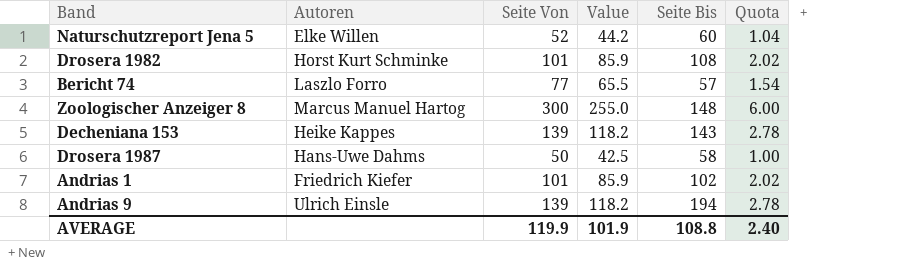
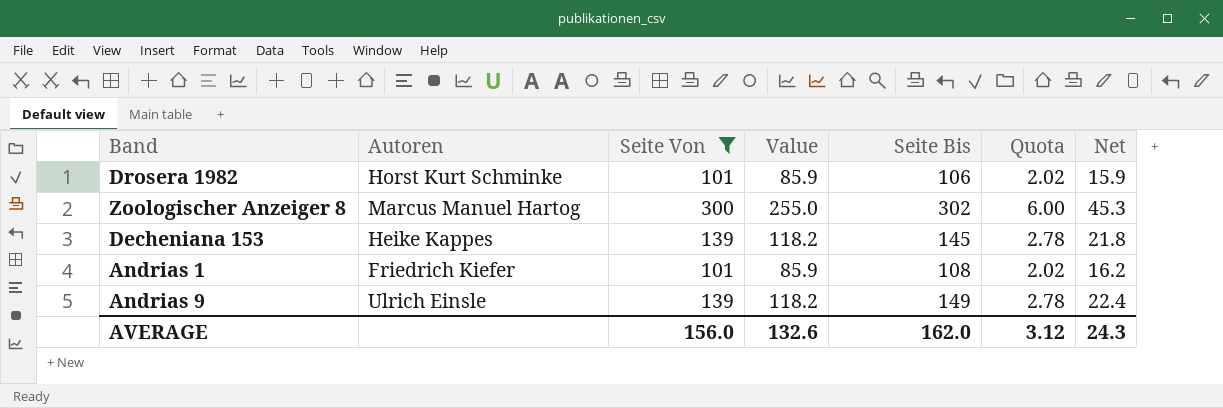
filter: none -> Seite Von >= 101
column Net | formula: none -> [Seite Bis] * 0.15
Drosera 1982 | Seite Bis: 108 -> 106
Zoologischer Anzeiger 8 | Seite Bis: 148 -> 302
Decheniana 153 | Seite Bis: 143 -> 145
Andrias 1 | Seite Bis: 102 -> 108
Andrias 9 | Seite Bis: 194 -> 149
AVERAGE | Seite Von: 119.9 -> 156.0
AVERAGE | Value: 101.9 -> 132.6
AVERAGE | Seite Bis: 108.8 -> 162.0
AVERAGE | Quota: 2.40 -> 3.12

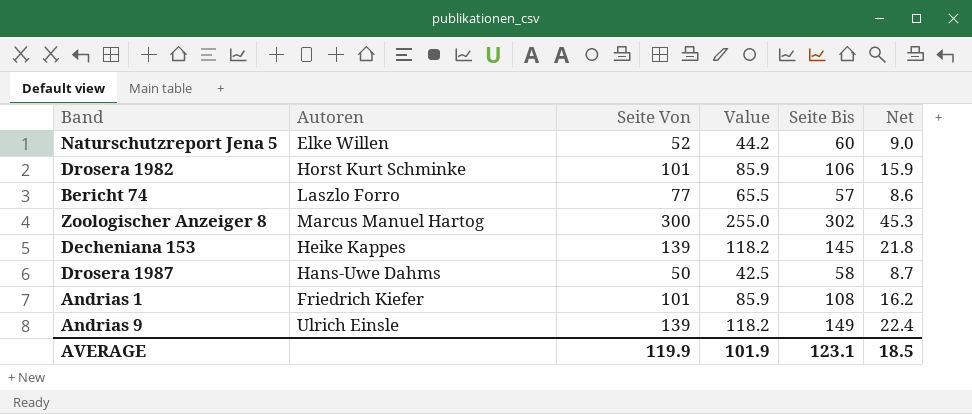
filter: Seite Von >= 101 -> none
column Quota | formula: [Seite Von] * 0.02 -> none
AVERAGE | Seite Von: 156.0 -> 119.9
AVERAGE | Value: 132.6 -> 101.9
AVERAGE | Seite Bis: 162.0 -> 123.1
AVERAGE | Net: 24.3 -> 18.5

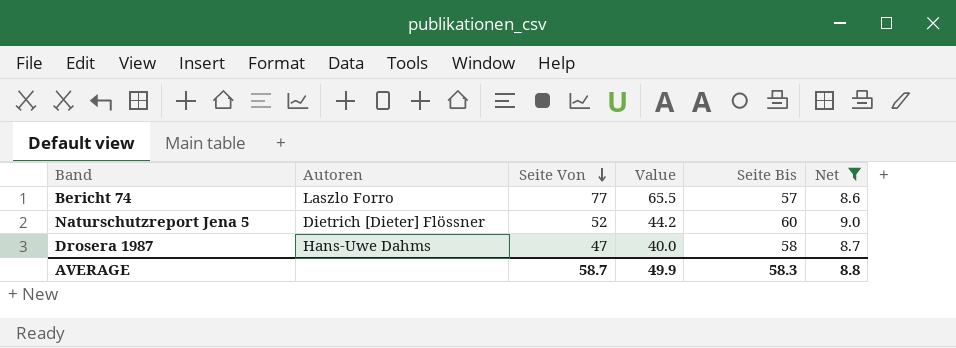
filter: none -> Net <= 9.0
row order: none -> Seite Von descending
Naturschutzreport Jena 5 | Autoren: Elke Willen -> Dietrich [Dieter] Flössner
Drosera 1987 | Seite Von: 50 -> 47
Drosera 1987 | Value: 42.5 -> 40.0
AVERAGE | Seite Von: 119.9 -> 58.7
AVERAGE | Value: 101.9 -> 49.9
AVERAGE | Seite Bis: 123.1 -> 58.3
AVERAGE | Net: 18.5 -> 8.8

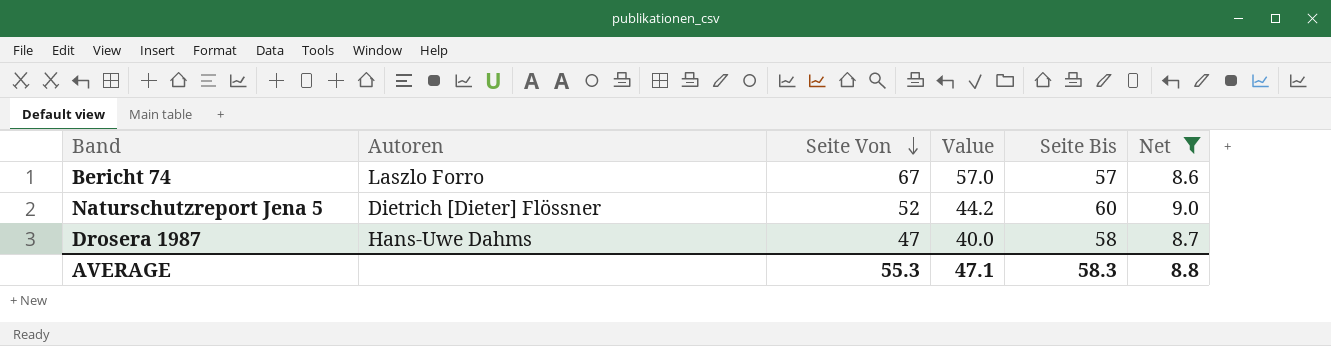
Bericht 74 | Seite Von: 77 -> 67
Bericht 74 | Value: 65.5 -> 57.0
AVERAGE | Seite Von: 58.7 -> 55.3
AVERAGE | Value: 49.9 -> 47.1

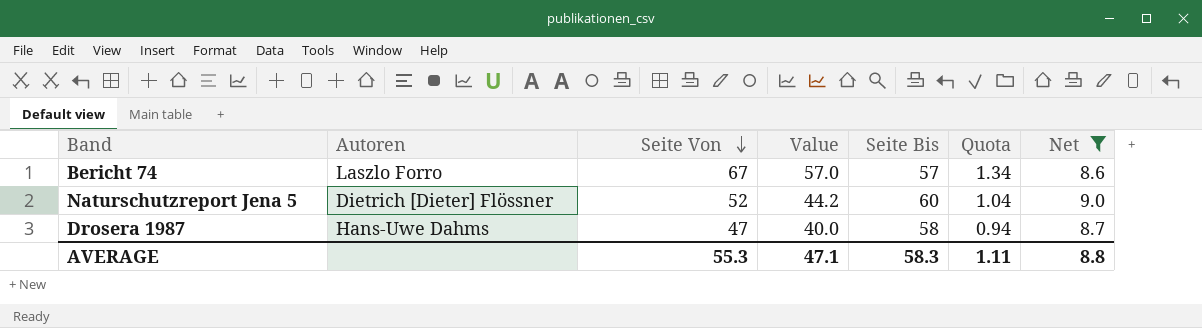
column Quota | formula: none -> [Seite Von] * 0.02

